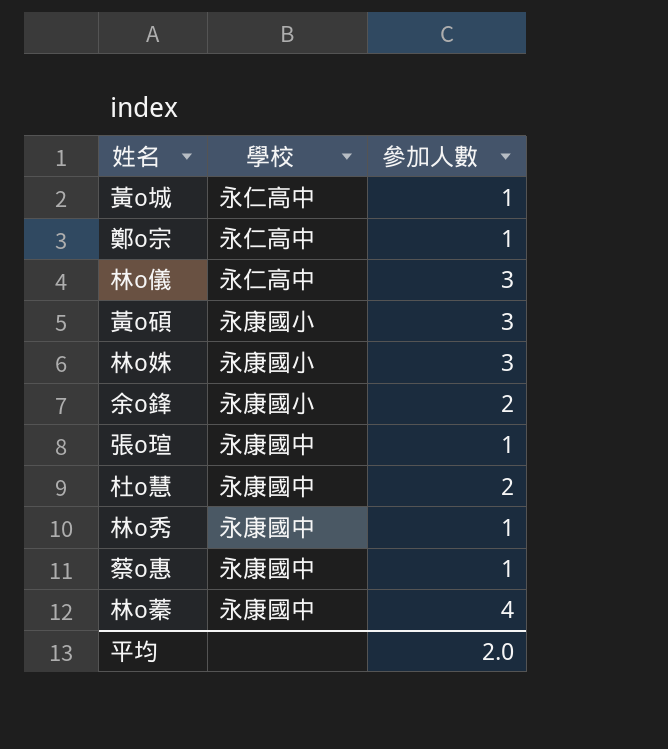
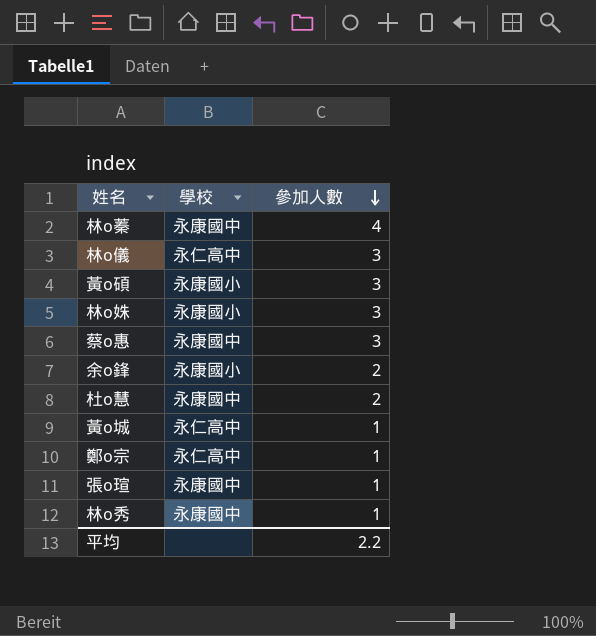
row order: none -> 參加人數 descending
蔡o惠 | 參加人數: 1 -> 3
平均 | 參加人數: 2.0 -> 2.2

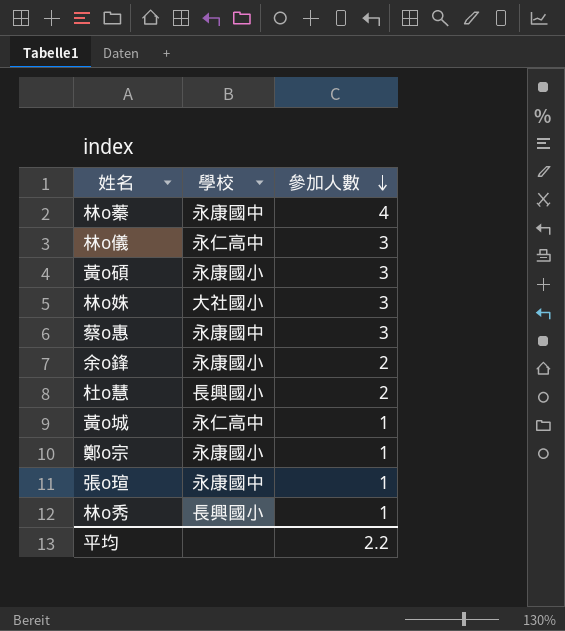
林o姝 | 學校: 永康國小 -> 大社國小
杜o慧 | 學校: 永康國中 -> 長興國小
鄭o宗 | 學校: 永仁高中 -> 永康國小
林o秀 | 學校: 永康國中 -> 長興國小

